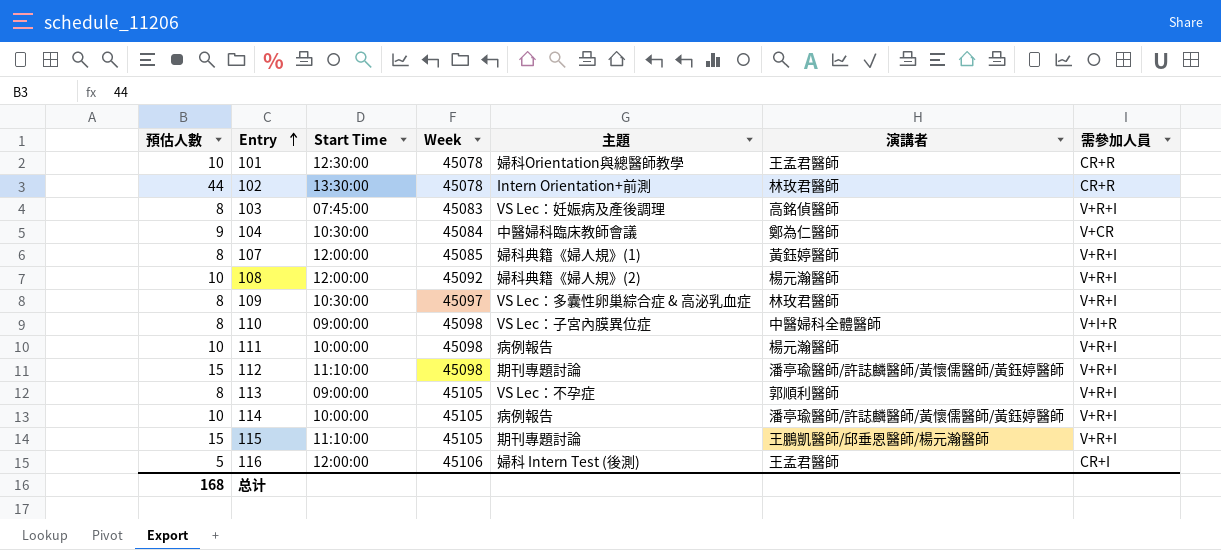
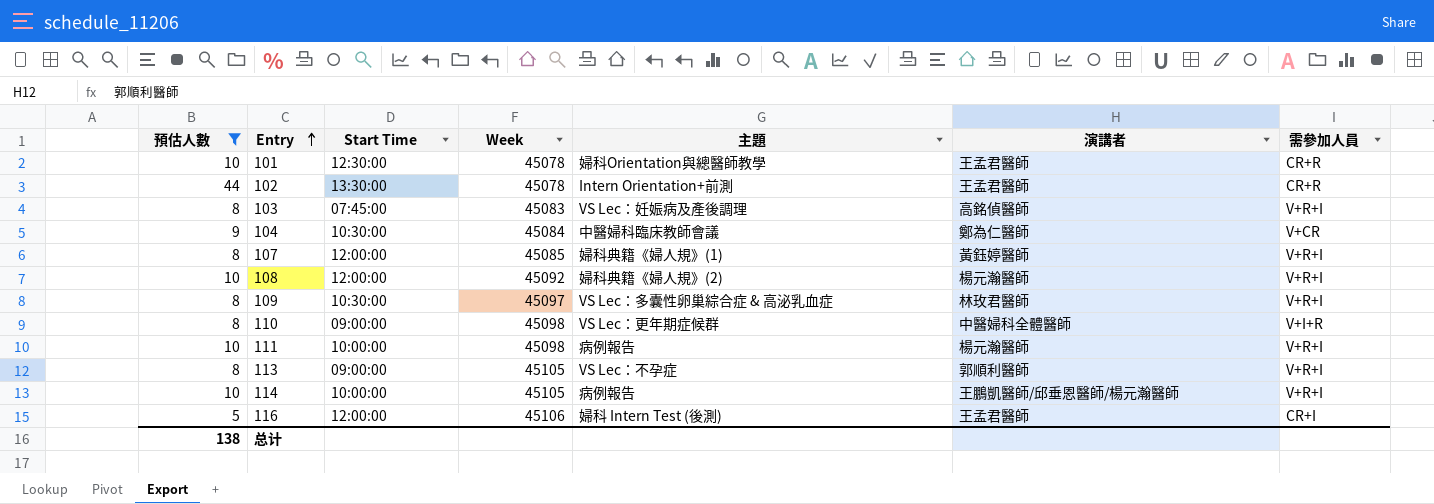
filter: none -> 預估人數 != 15
102 | 演講者: 林玫君醫師 -> 王孟君醫師
110 | 主題: VS Lec：子宮內膜異位症 -> VS Lec：更年期症候群
114 | 演講者: 潘亭瑜醫師/許誌麟醫師/黃懷儒醫師/黃鈺婷醫師 -> 王鵬凱醫師/邱垂恩醫師/楊元瀚醫師
总计 | 預估人數: 168 -> 138

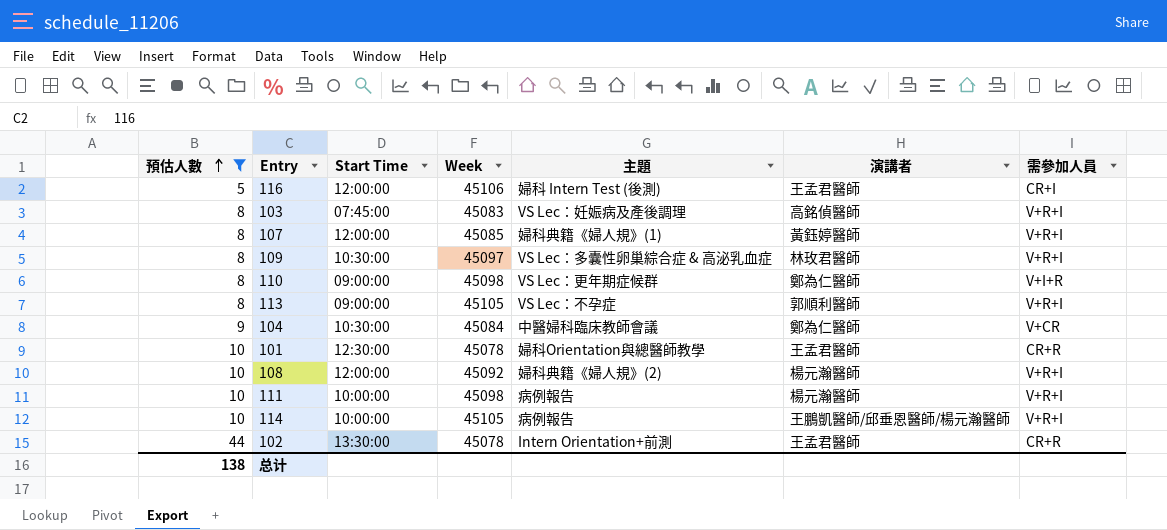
row order: Entry ascending -> 預估人數 ascending
110 | 演講者: 中醫婦科全體醫師 -> 鄭為仁醫師

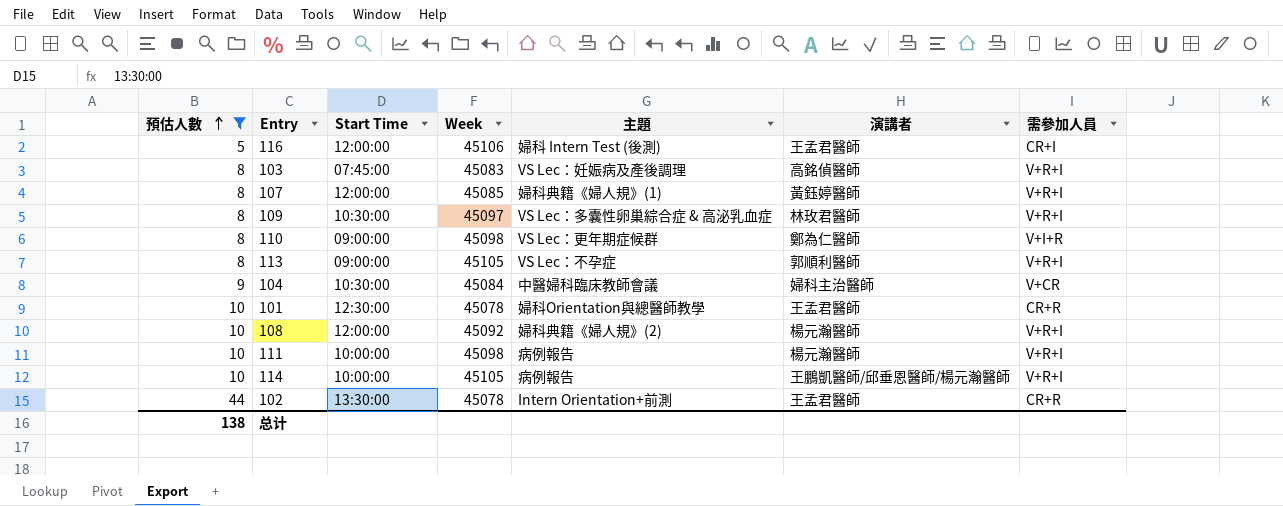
104 | 演講者: 鄭為仁醫師 -> 婦科主治醫師

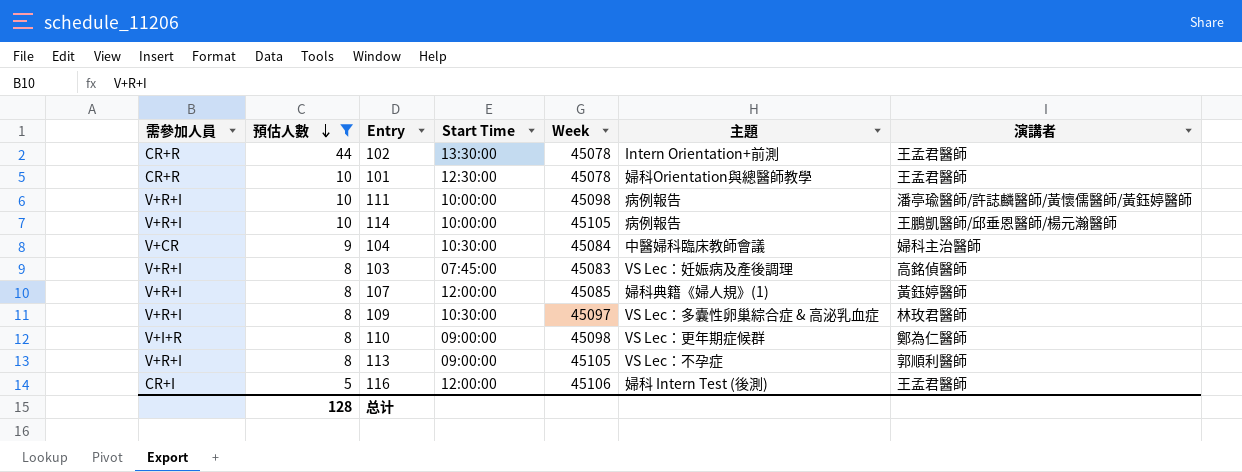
row order: 預估人數 ascending -> 預估人數 descending
column 需參加人員 | position: 7 -> 1
row 108: 10 | 12:00:00 | 45092 | 婦科典籍《婦人規》(2) | 楊元瀚醫師 | V+R+I -> none
111 | 演講者: 楊元瀚醫師 -> 潘亭瑜醫師/許誌麟醫師/黃懷儒醫師/黃鈺婷醫師
总计 | 預估人數: 138 -> 128

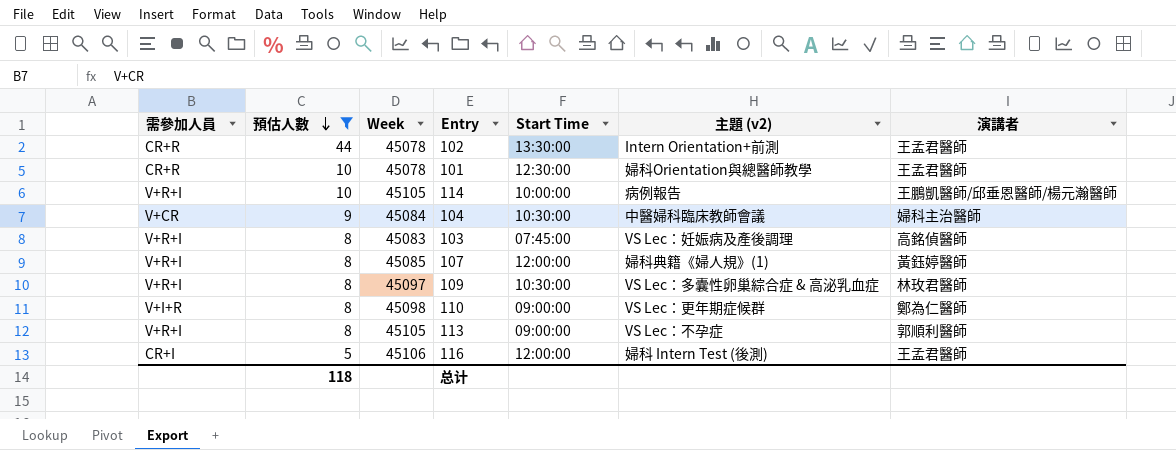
column Week | position: 5 -> 3
column name: 主題 -> 主題 (v2)
row 111: V+R+I | 10 | 10:00:00 | 45098 | 病例報告 | 潘亭瑜醫師/許誌麟醫師/黃懷儒醫師/黃鈺婷醫師 -> none
总计 | 預估人數: 128 -> 118

